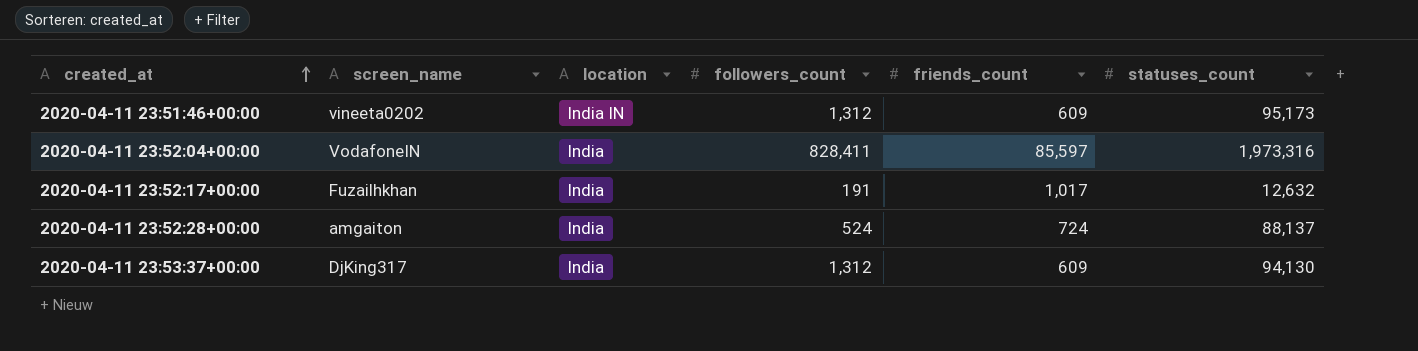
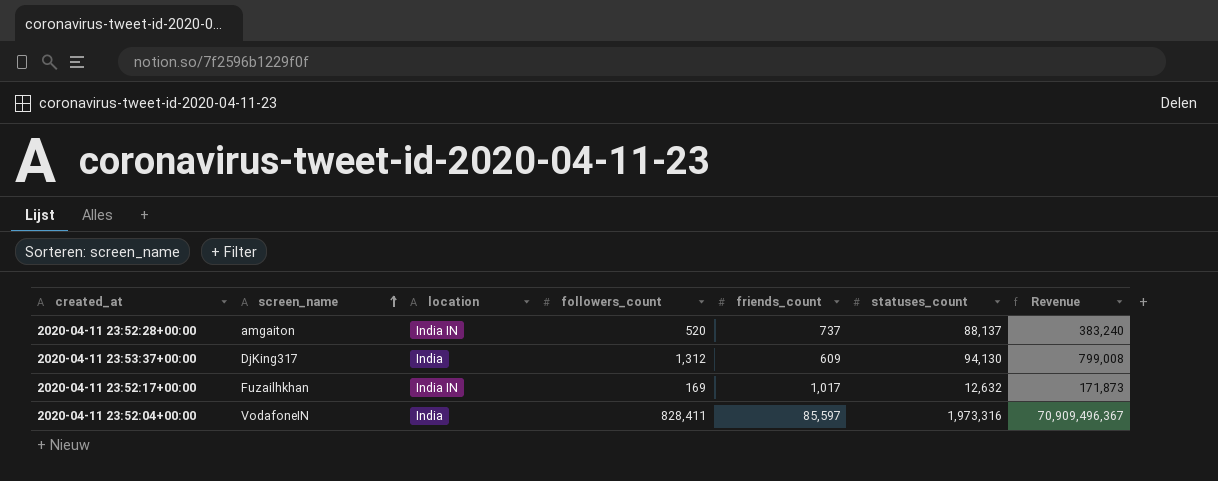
row order: created_at ascending -> screen_name ascending
column Revenue | formula: none -> [followers_count] * [friends_count]
row 2020-04-11 23:51:46+00:00: vineeta0202 | India IN | 1,312 | 609 | 95,173 -> none
2020-04-11 23:52:28+00:00 | location: India -> India IN
2020-04-11 23:52:28+00:00 | followers_count: 524 -> 520
2020-04-11 23:52:28+00:00 | friends_count: 724 -> 737
2020-04-11 23:52:17+00:00 | location: India -> India IN
2020-04-11 23:52:17+00:00 | followers_count: 191 -> 169

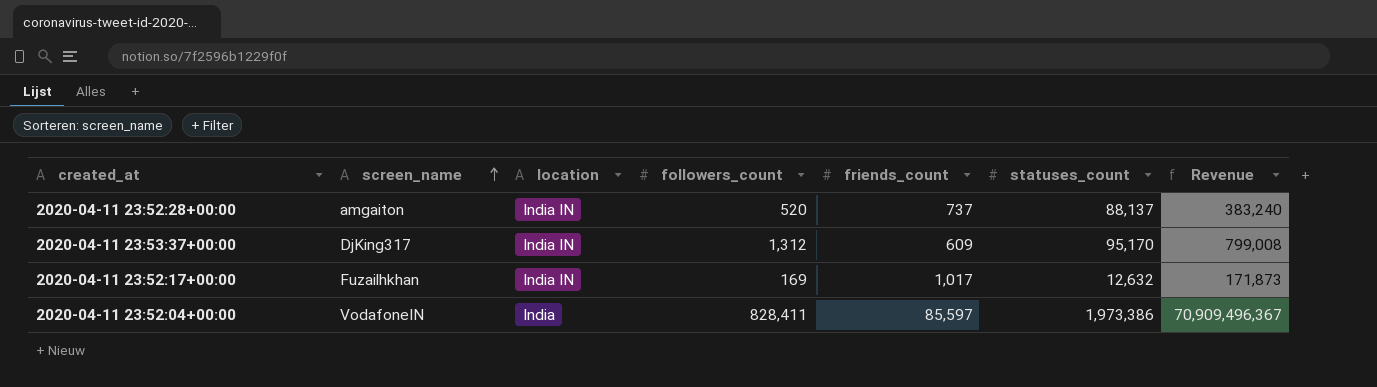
2020-04-11 23:53:37+00:00 | location: India -> India IN
2020-04-11 23:53:37+00:00 | statuses_count: 94,130 -> 95,170
2020-04-11 23:52:04+00:00 | statuses_count: 1,973,316 -> 1,973,386

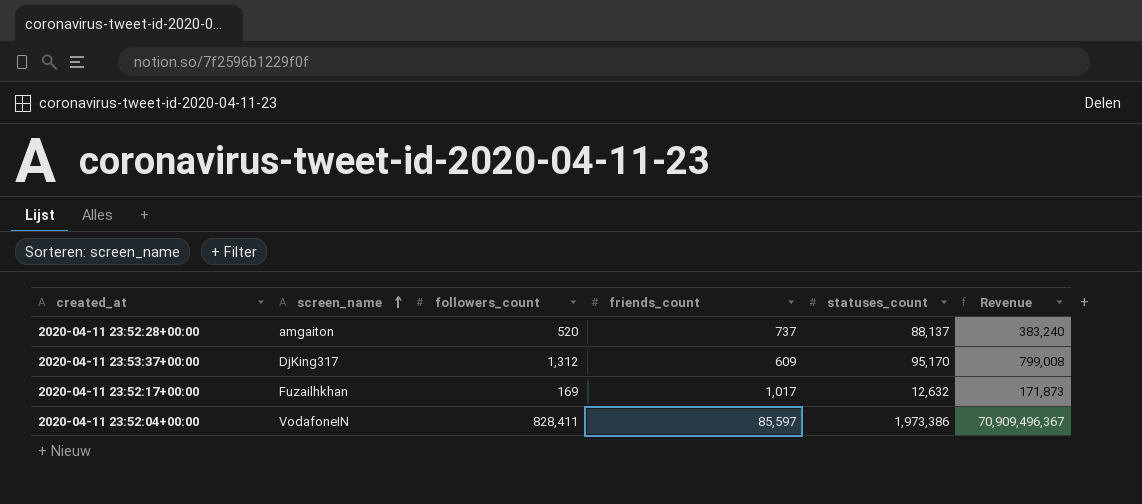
column location | position: 3 -> none

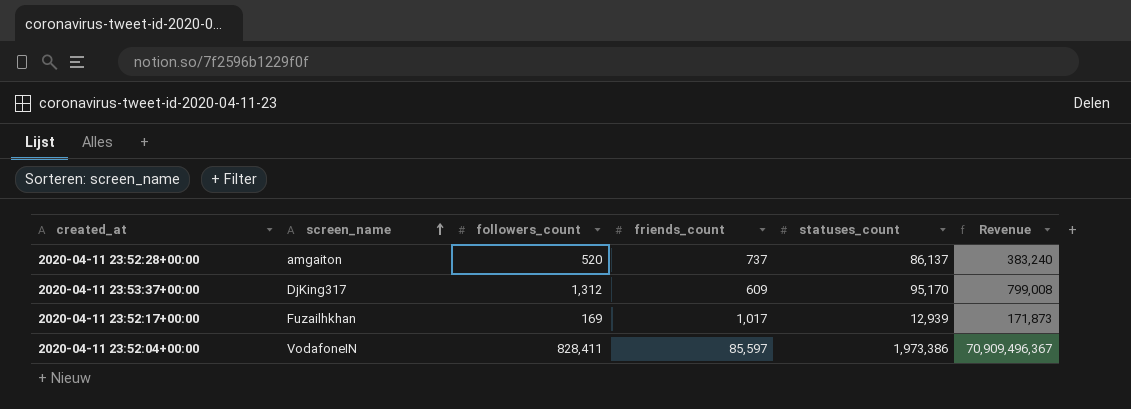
2020-04-11 23:52:28+00:00 | statuses_count: 88,137 -> 86,137
2020-04-11 23:52:17+00:00 | statuses_count: 12,632 -> 12,939

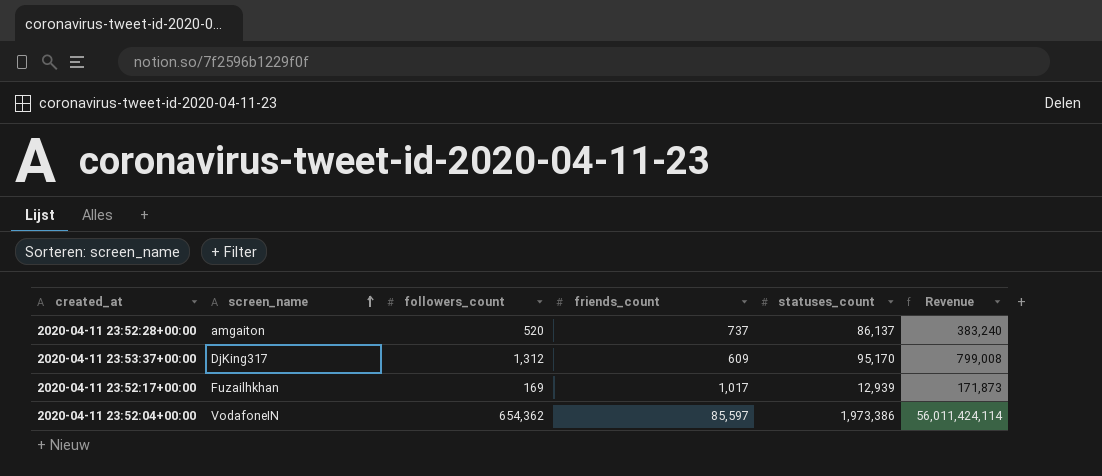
2020-04-11 23:52:04+00:00 | followers_count: 828,411 -> 654,362
2020-04-11 23:52:04+00:00 | Revenue: 70,909,496,367 -> 56,011,424,114

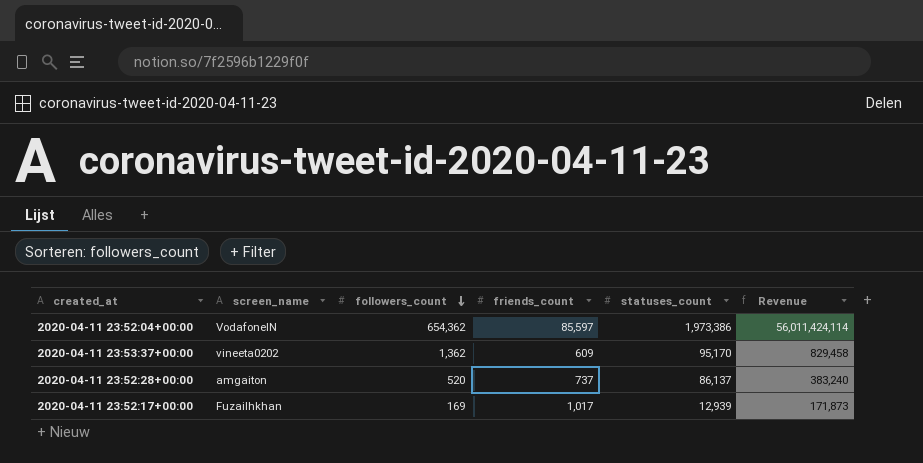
row order: screen_name ascending -> followers_count descending
2020-04-11 23:53:37+00:00 | screen_name: DjKing317 -> vineeta0202
2020-04-11 23:53:37+00:00 | followers_count: 1,312 -> 1,362
2020-04-11 23:53:37+00:00 | Revenue: 799,008 -> 829,458

